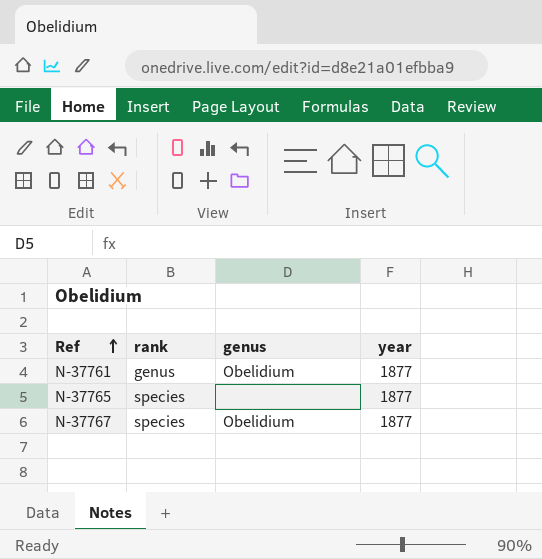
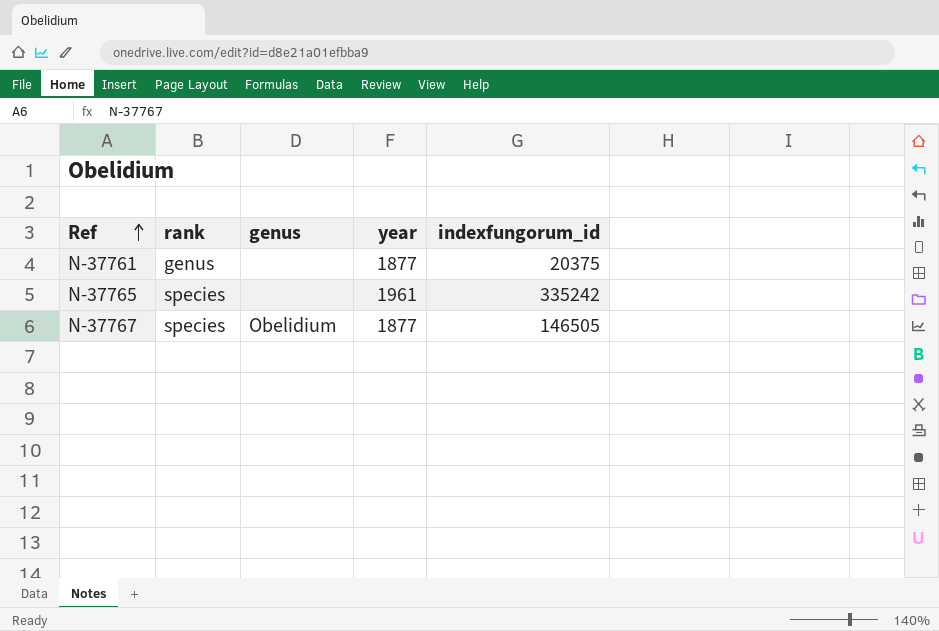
column indexfungorum_id | position: none -> 5
N-37761 | genus: Obelidium -> none
N-37765 | year: 1877 -> 1961

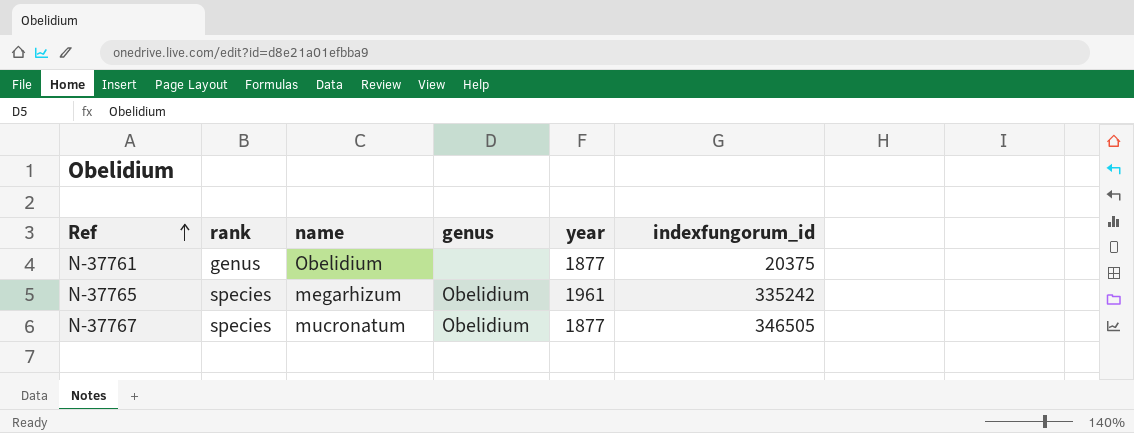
column name | position: none -> 3
N-37765 | genus: none -> Obelidium
N-37767 | indexfungorum_id: 146505 -> 346505

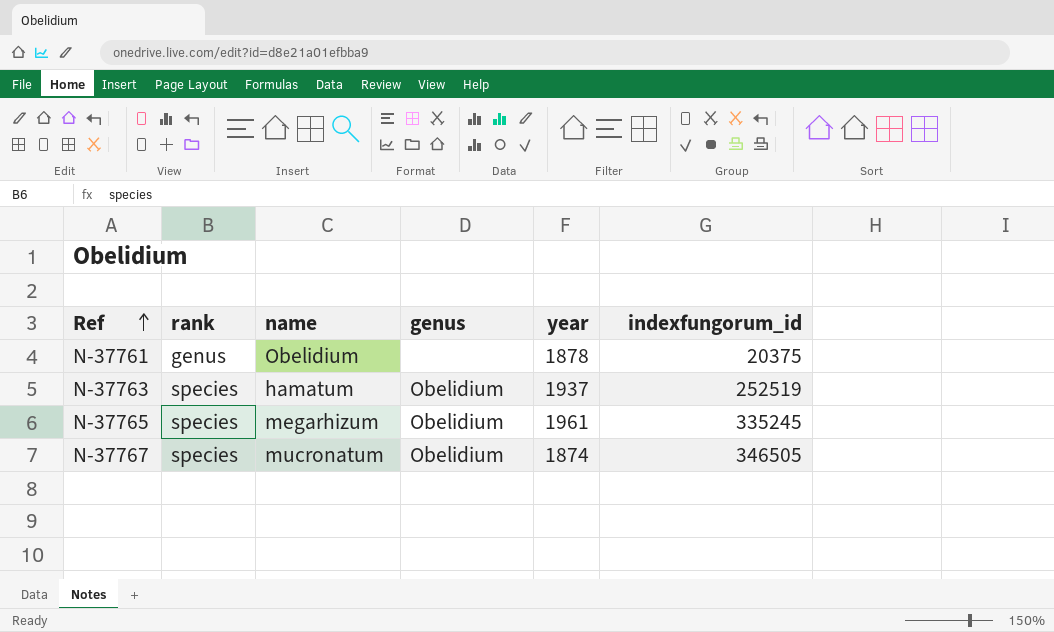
N-37761 | year: 1877 -> 1878
row N-37763: none -> species | hamatum | Obelidium | 1937 | 252519
N-37765 | indexfungorum_id: 335242 -> 335245
N-37767 | year: 1877 -> 1874

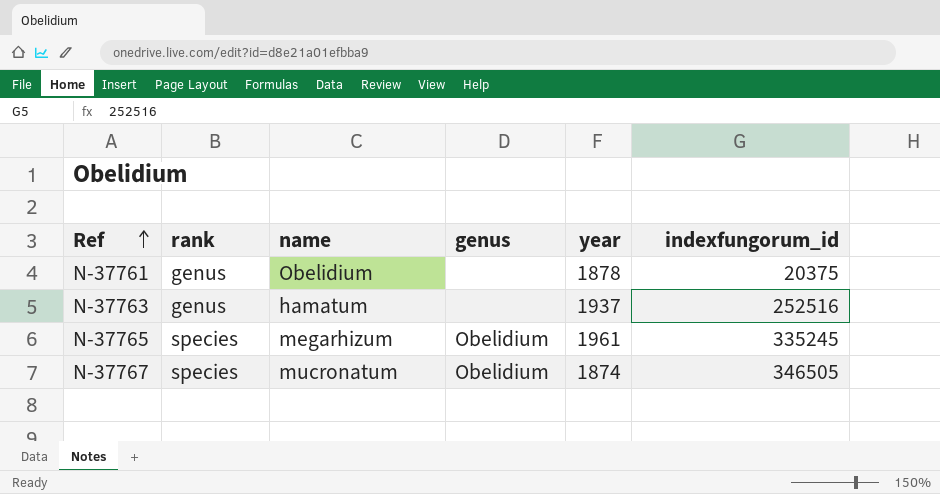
N-37763 | rank: species -> genus
N-37763 | genus: Obelidium -> none
N-37763 | indexfungorum_id: 252519 -> 252516

